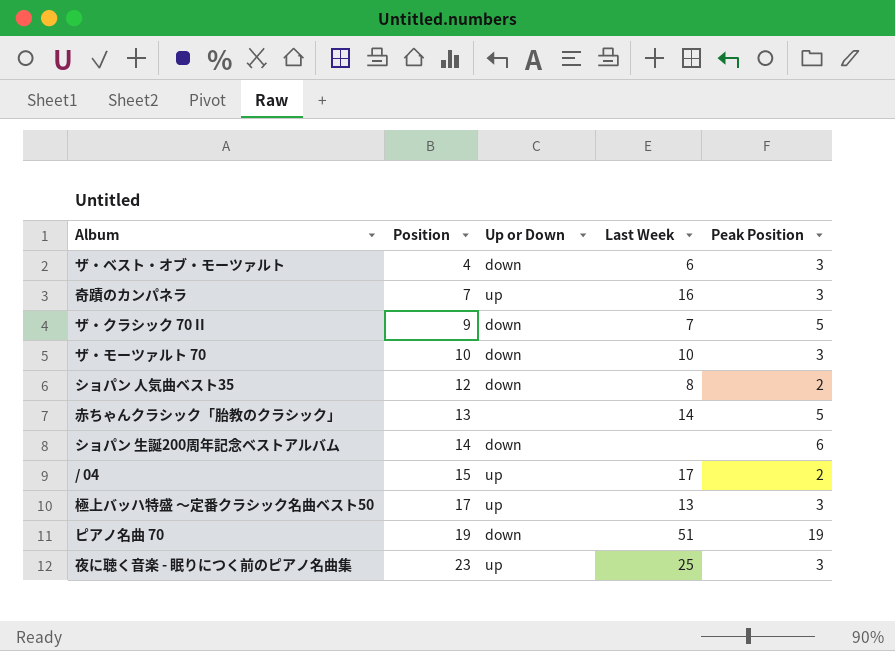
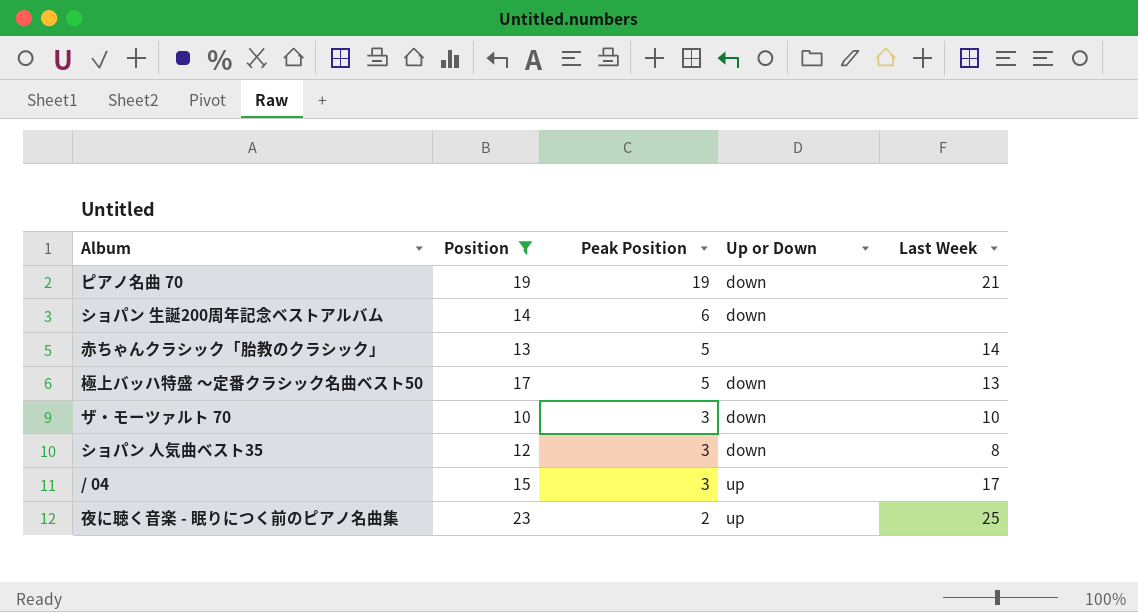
filter: none -> Position >= 10
row order: Position ascending -> Peak Position descending
column Peak Position | position: 5 -> 3
ピアノ名曲 70 | Last Week: 51 -> 21
極上バッハ特盛 〜定番クラシック名曲ベスト50 | Peak Position: 3 -> 5
極上バッハ特盛 〜定番クラシック名曲ベスト50 | Up or Down: up -> down
ショパン 人気曲ベスト35 | Peak Position: 2 -> 3
/ 04 | Peak Position: 2 -> 3
夜に聴く音楽 - 眠りにつく前のピアノ名曲集 | Peak Position: 3 -> 2

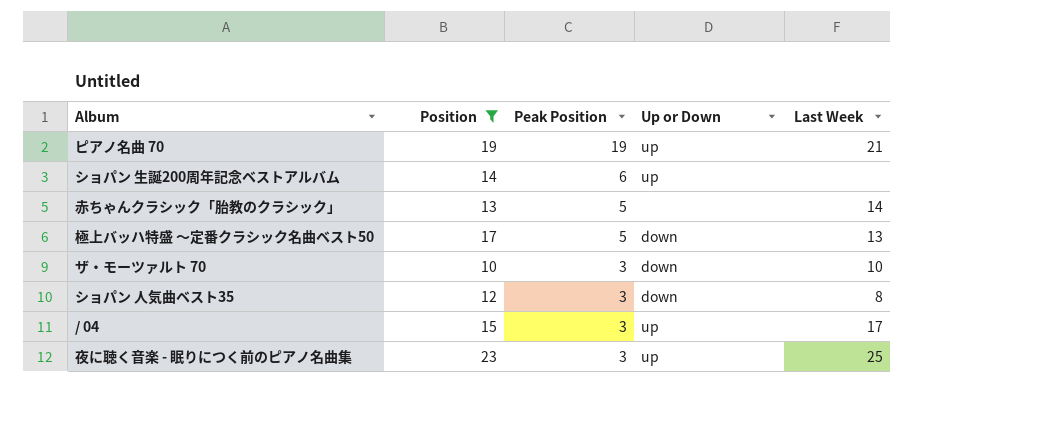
ピアノ名曲 70 | Up or Down: down -> up
ショパン 生誕200周年記念ベストアルバム | Up or Down: down -> up
夜に聴く音楽 - 眠りにつく前のピアノ名曲集 | Peak Position: 2 -> 3

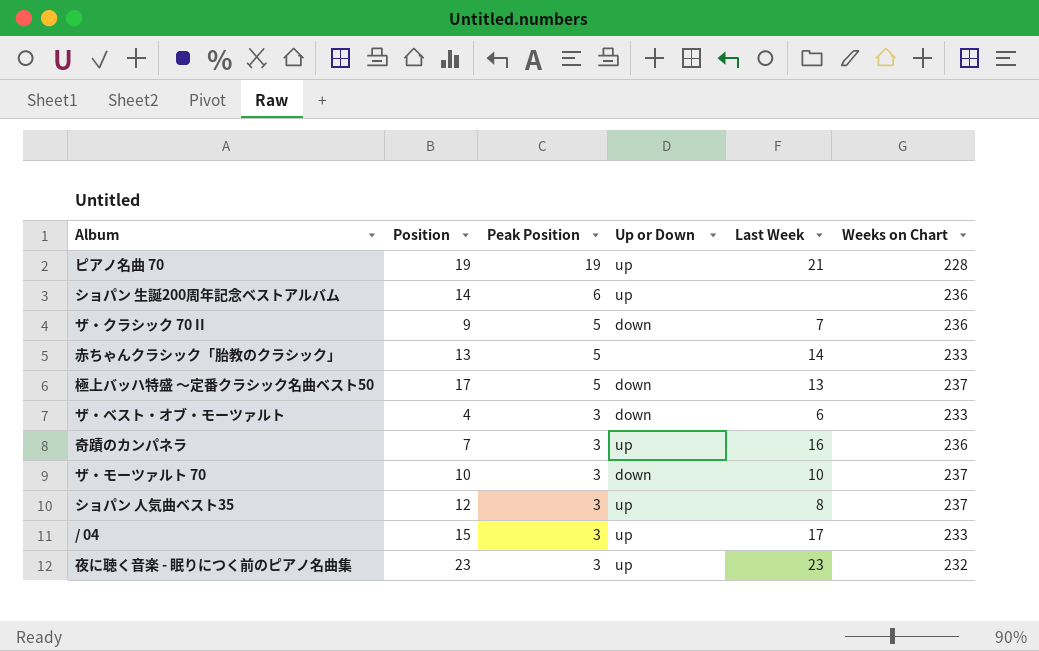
filter: Position >= 10 -> none
column Weeks on Chart | position: none -> 6
ショパン 人気曲ベスト35 | Up or Down: down -> up
夜に聴く音楽 - 眠りにつく前のピアノ名曲集 | Last Week: 25 -> 23

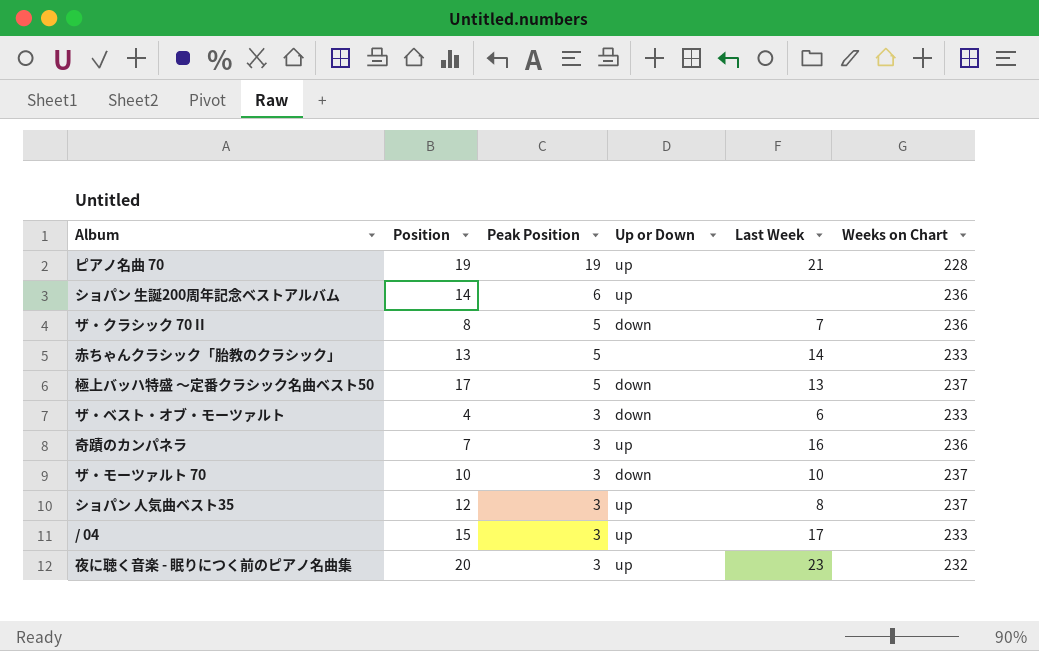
ザ・クラシック 70 II | Position: 9 -> 8
夜に聴く音楽 - 眠りにつく前のピアノ名曲集 | Position: 23 -> 20

